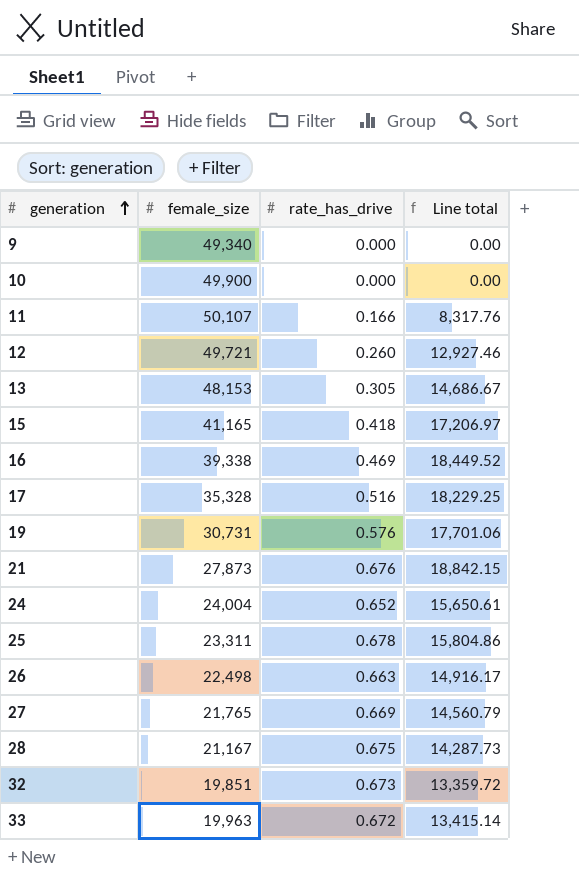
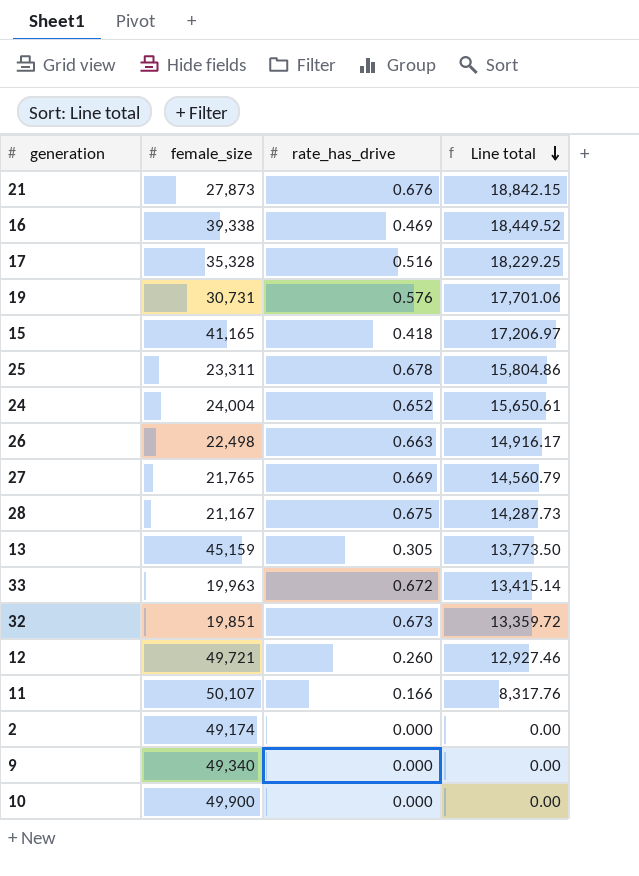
row order: generation ascending -> Line total descending
13 | female_size: 48,153 -> 45,159
13 | Line total: 14,686.67 -> 13,773.50
row 2: none -> 49,174 | 0.000 | 0.00

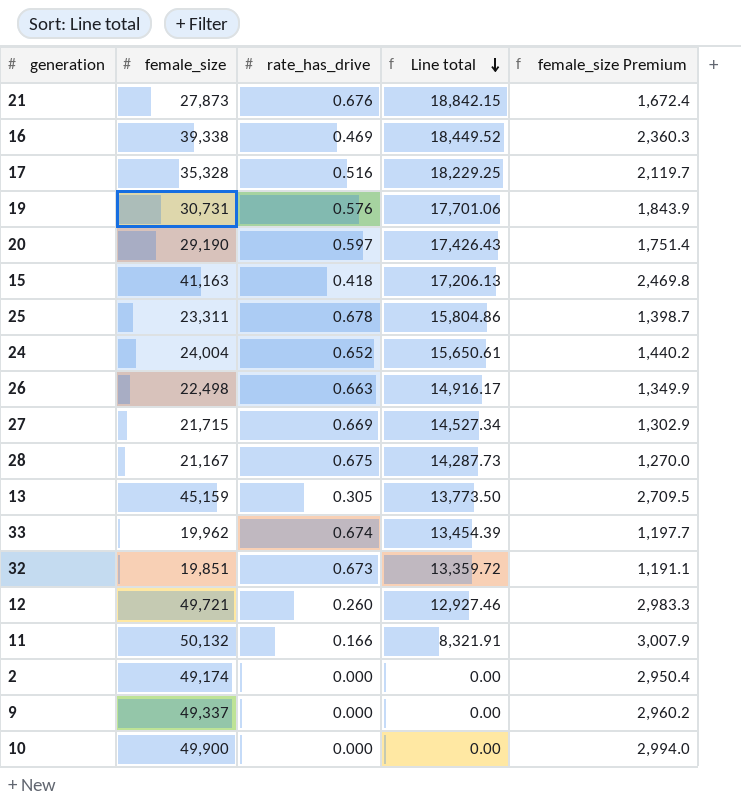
column female_size Premium | formula: none -> [female_size] * 0.06
row 20: none -> 29,190 | 0.597 | 17,426.43 | 1,751.4
15 | female_size: 41,165 -> 41,163
15 | Line total: 17,206.97 -> 17,206.13
27 | female_size: 21,765 -> 21,715
27 | Line total: 14,560.79 -> 14,527.34
33 | female_size: 19,963 -> 19,962
33 | rate_has_drive: 0.672 -> 0.674
33 | Line total: 13,415.14 -> 13,454.39
11 | female_size: 50,107 -> 50,132
11 | Line total: 8,317.76 -> 8,321.91
9 | female_size: 49,340 -> 49,337

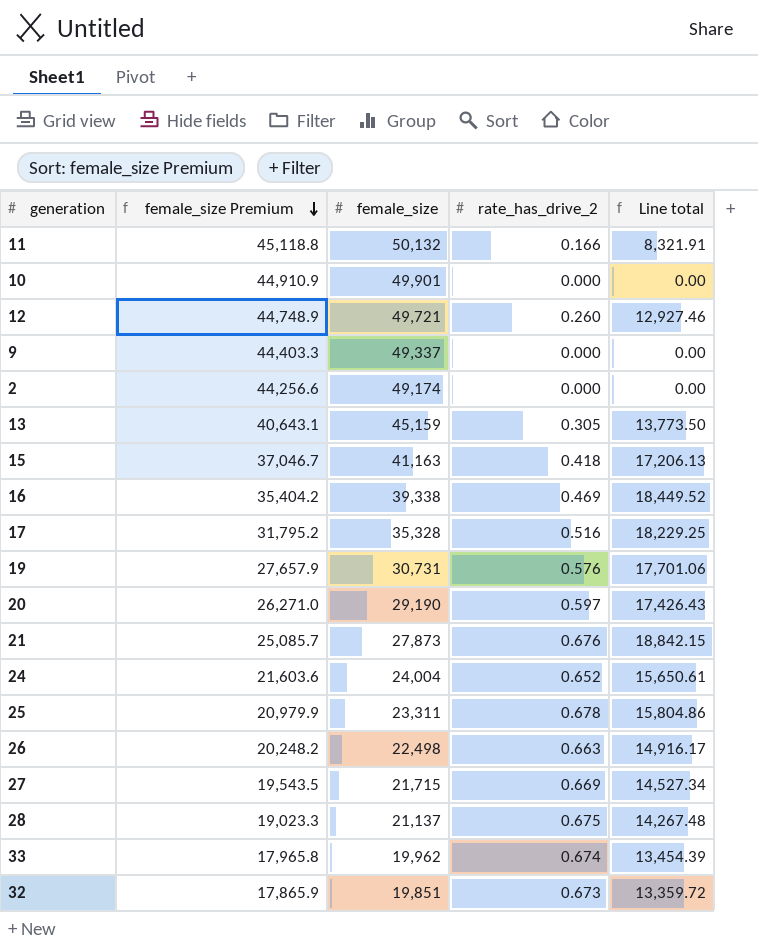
row order: Line total descending -> female_size Premium descending
column female_size Premium | formula: [female_size] * 0.06 -> [female_size] * 0.9
column female_size Premium | position: 5 -> 2
column name: rate_has_drive -> rate_has_drive_2
10 | female_size: 49,900 -> 49,901
28 | female_size: 21,167 -> 21,137
28 | Line total: 14,287.73 -> 14,267.48

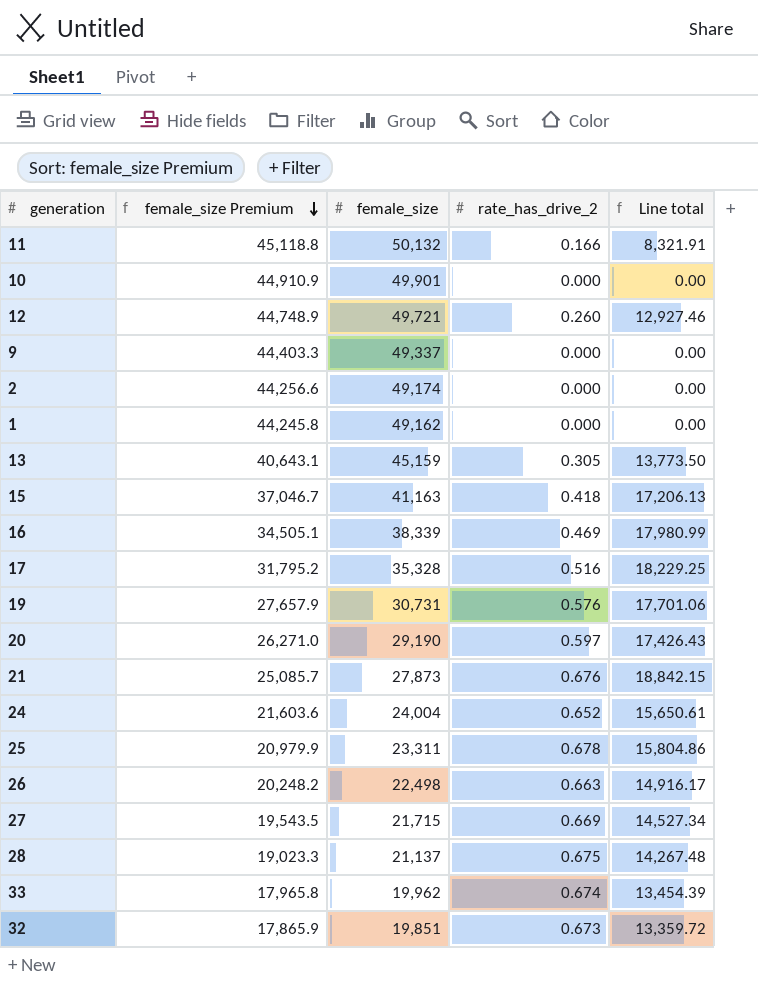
row 1: none -> 44,245.8 | 49,162 | 0.000 | 0.00
16 | female_size Premium: 35,404.2 -> 34,505.1
16 | female_size: 39,338 -> 38,339
16 | Line total: 18,449.52 -> 17,980.99

